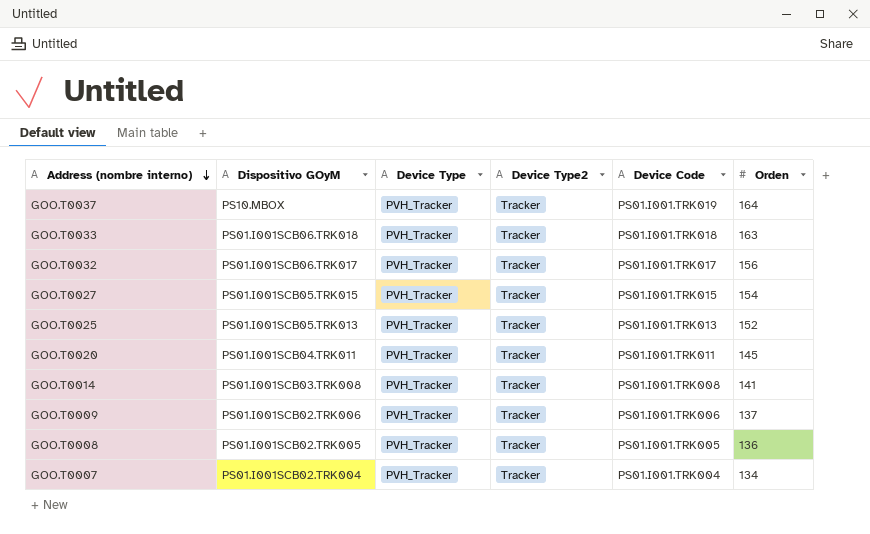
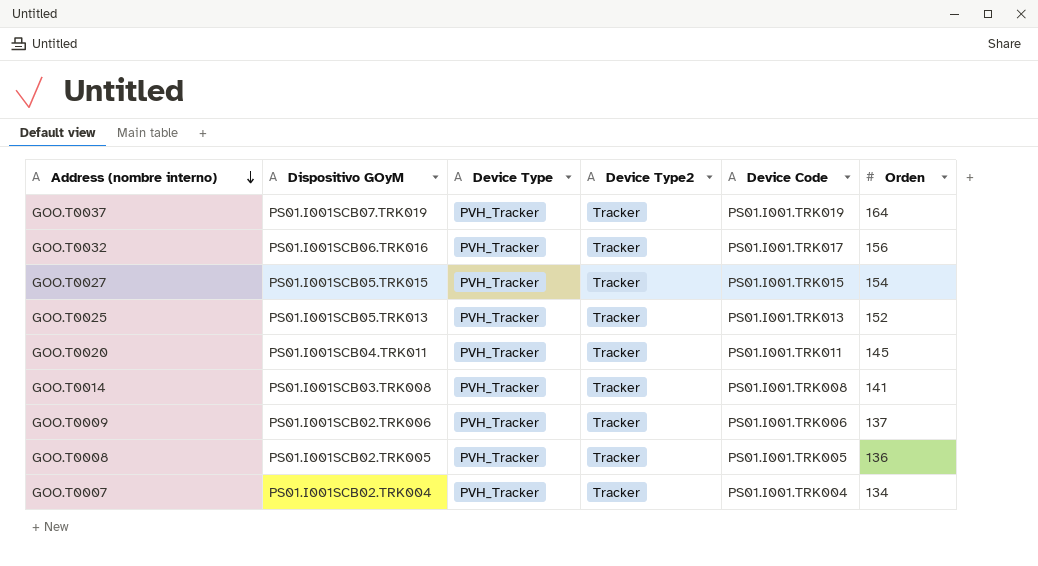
row GOO.T0033: PS01.I001SCB06.TRK018 | PVH_Tracker | Tracker | PS01.I001.TRK018 | 163 -> none
GOO.T0037 | Dispositivo GOyM: PS10.MBOX -> PS01.I001SCB07.TRK019
GOO.T0032 | Dispositivo GOyM: PS01.I001SCB06.TRK017 -> PS01.I001SCB06.TRK016

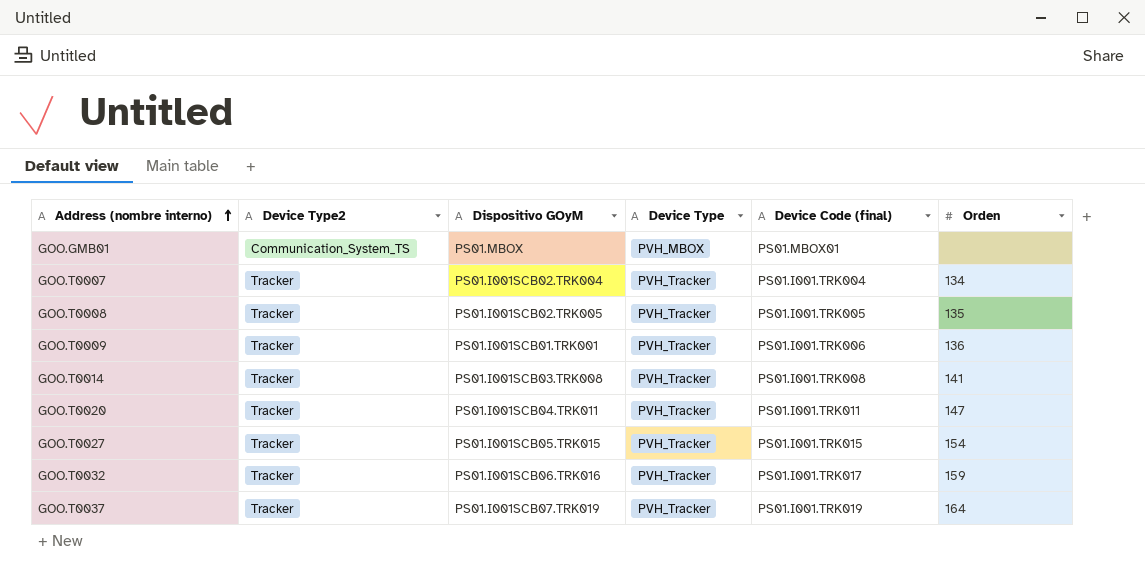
row order: Address (nombre interno) descending -> Address (nombre interno) ascending
column Device Type2 | position: 4 -> 2
column name: Device Code -> Device Code (final)
row GOO.T0025: PS01.I001SCB05.TRK013 | PVH_Tracker | Tracker | PS01.I001.TRK013 | 152 -> none
row GOO.GMB01: none -> Communication_System_TS | PS01.MBOX | PVH_MBOX | PS01.MBOX01 | none
GOO.T0008 | Orden: 136 -> 135
GOO.T0009 | Dispositivo GOyM: PS01.I001SCB02.TRK006 -> PS01.I001SCB01.TRK001
GOO.T0009 | Orden: 137 -> 136
GOO.T0020 | Orden: 145 -> 147
GOO.T0032 | Orden: 156 -> 159

